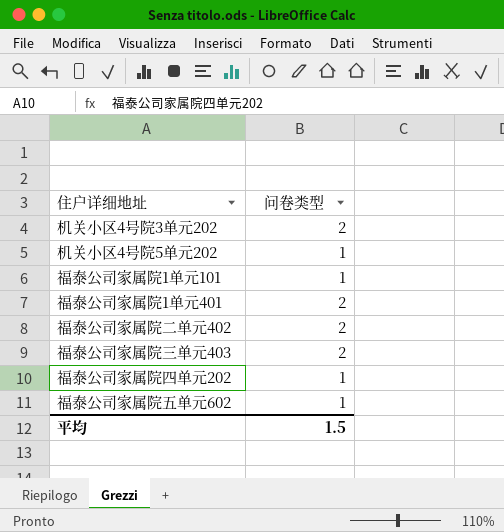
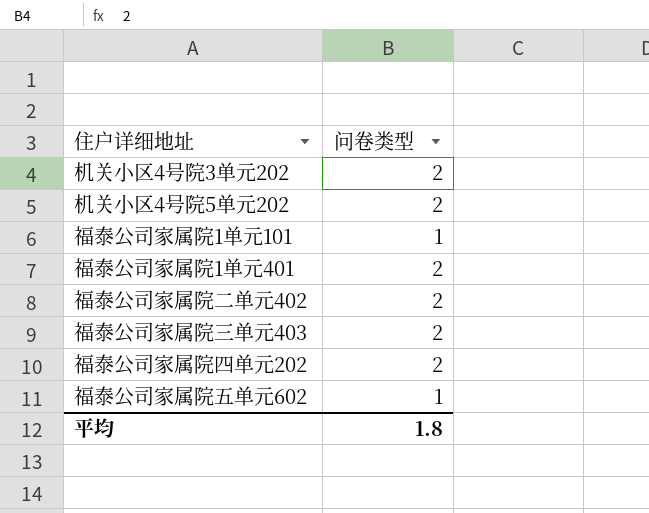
机关小区4号院5单元202 | 问卷类型: 1 -> 2
福泰公司家属院四单元202 | 问卷类型: 1 -> 2
平均 | 问卷类型: 1.5 -> 1.8

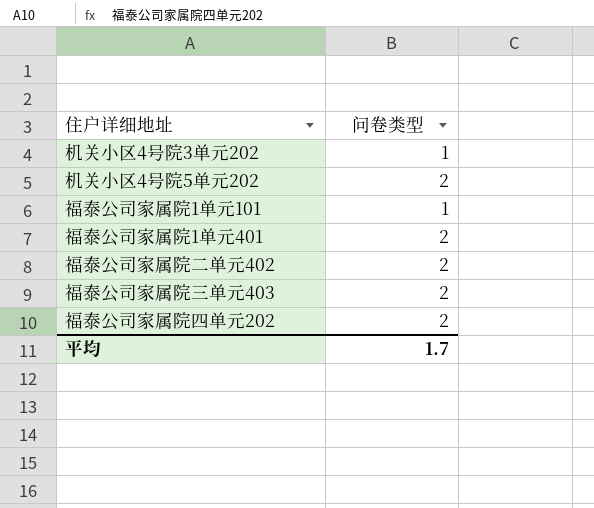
row 福泰公司家属院五单元602: 1 -> none
机关小区4号院3单元202 | 问卷类型: 2 -> 1
平均 | 问卷类型: 1.8 -> 1.7

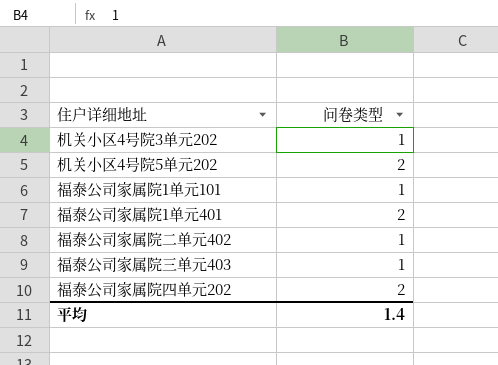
福泰公司家属院二单元402 | 问卷类型: 2 -> 1
福泰公司家属院三单元403 | 问卷类型: 2 -> 1
平均 | 问卷类型: 1.7 -> 1.4

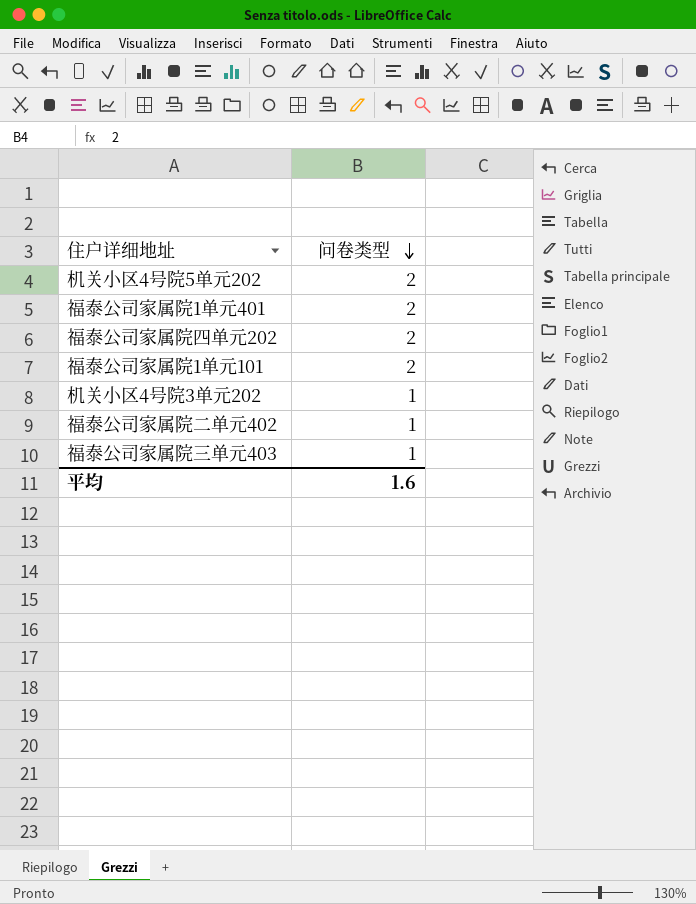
row order: none -> 问卷类型 descending
福泰公司家属院1单元101 | 问卷类型: 1 -> 2
平均 | 问卷类型: 1.4 -> 1.6

